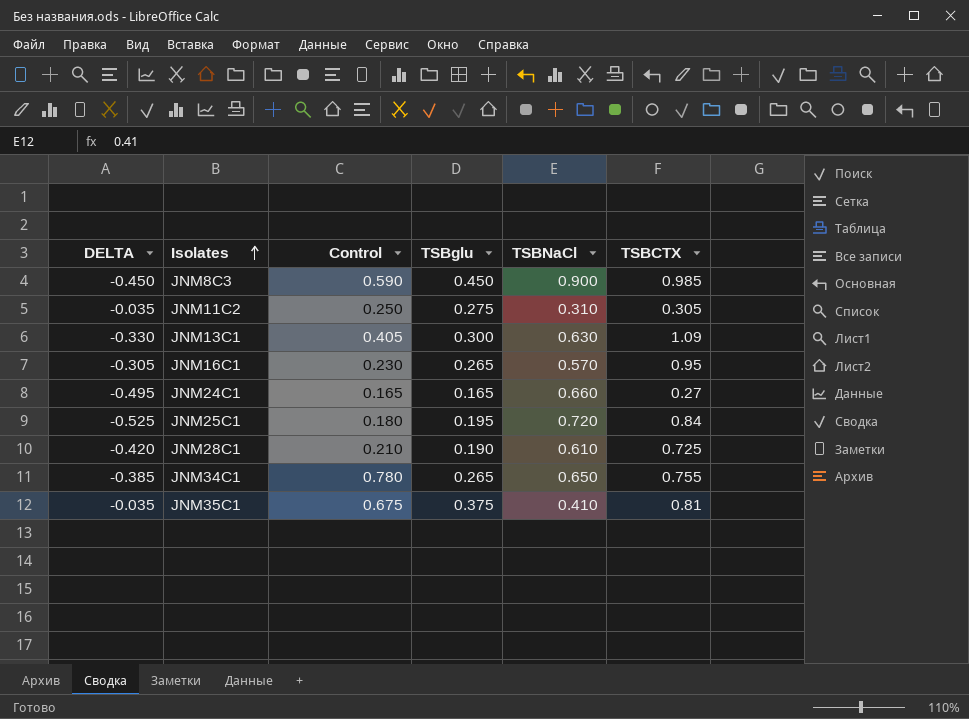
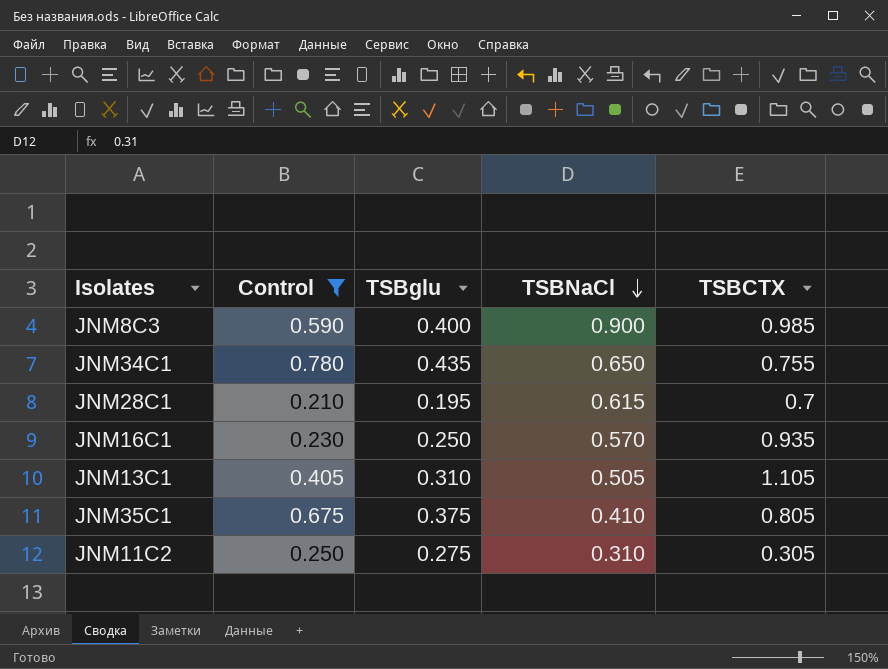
filter: none -> Control >= 0.210
row order: Isolates ascending -> TSBNaCl descending
column DELTA | formula: [TSBglu] - [TSBNaCl] -> none
JNM8C3 | TSBglu: 0.450 -> 0.400
JNM34C1 | TSBglu: 0.265 -> 0.435
JNM28C1 | TSBglu: 0.190 -> 0.195
JNM28C1 | TSBNaCl: 0.610 -> 0.615
JNM28C1 | TSBCTX: 0.725 -> 0.7
JNM16C1 | TSBglu: 0.265 -> 0.250
JNM16C1 | TSBCTX: 0.95 -> 0.935
JNM13C1 | TSBglu: 0.300 -> 0.310
JNM13C1 | TSBNaCl: 0.630 -> 0.505
JNM13C1 | TSBCTX: 1.09 -> 1.105
JNM35C1 | TSBCTX: 0.81 -> 0.805

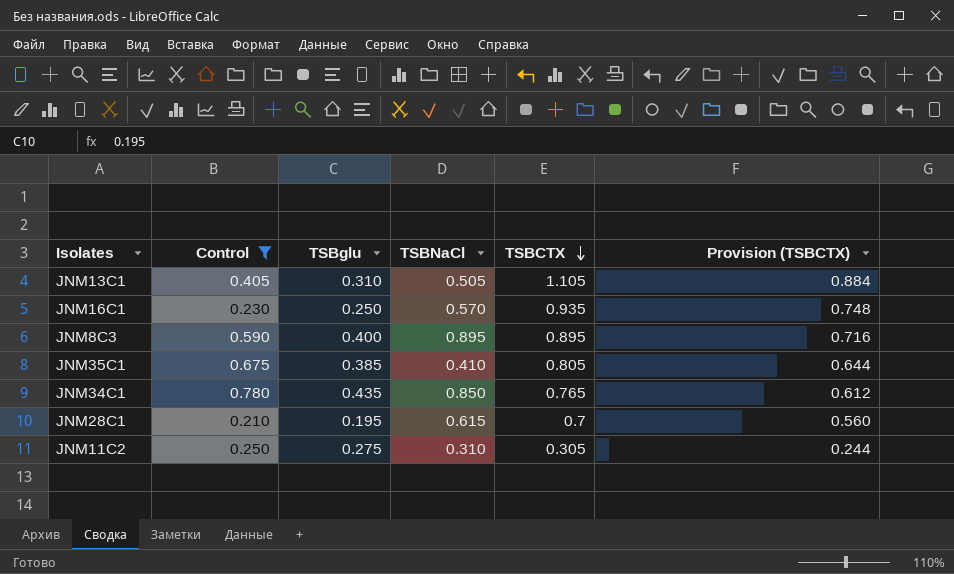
row order: TSBNaCl descending -> TSBCTX descending
column Provision (TSBCTX) | formula: none -> [TSBCTX] * 0.8
JNM8C3 | TSBNaCl: 0.900 -> 0.895
JNM8C3 | TSBCTX: 0.985 -> 0.895
JNM35C1 | TSBglu: 0.375 -> 0.385
JNM34C1 | TSBNaCl: 0.650 -> 0.850
JNM34C1 | TSBCTX: 0.755 -> 0.765

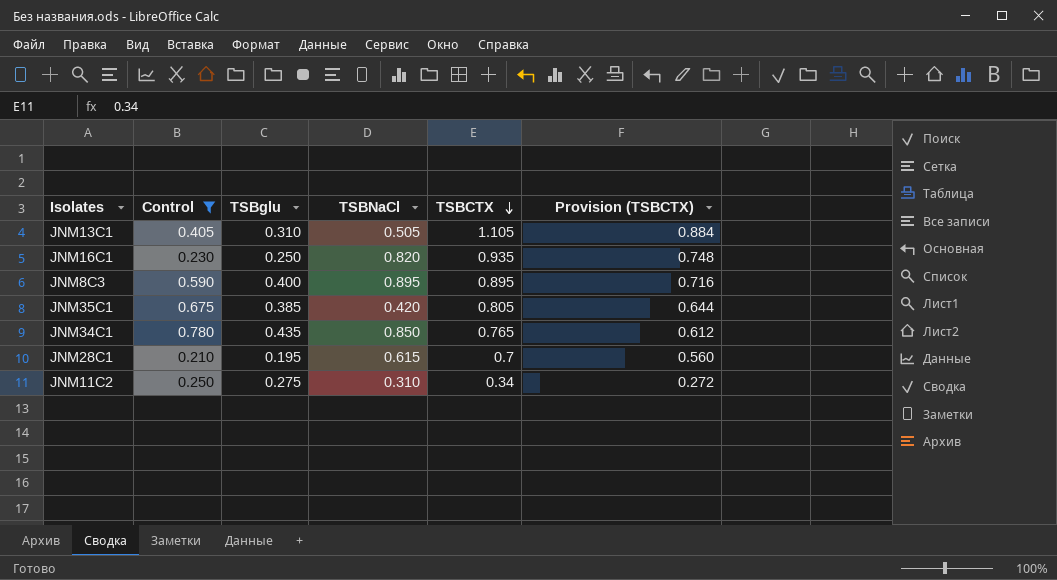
JNM16C1 | TSBNaCl: 0.570 -> 0.820
JNM35C1 | TSBNaCl: 0.410 -> 0.420
JNM11C2 | TSBCTX: 0.305 -> 0.34
JNM11C2 | Provision (TSBCTX): 0.244 -> 0.272

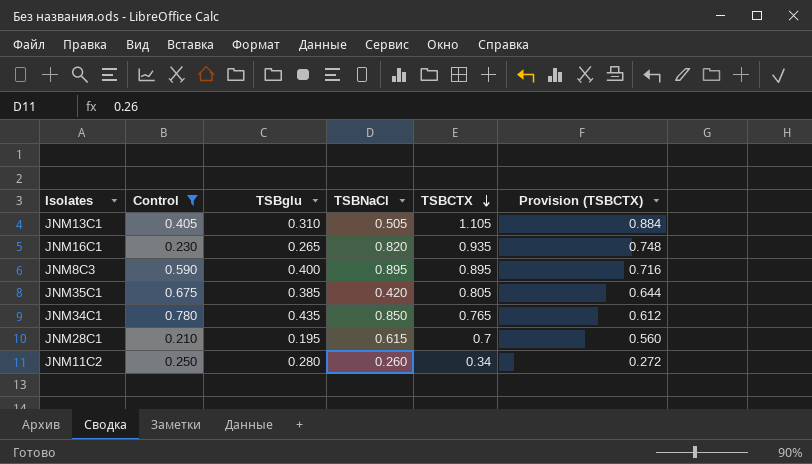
JNM16C1 | TSBglu: 0.250 -> 0.265
JNM11C2 | TSBglu: 0.275 -> 0.280
JNM11C2 | TSBNaCl: 0.310 -> 0.260

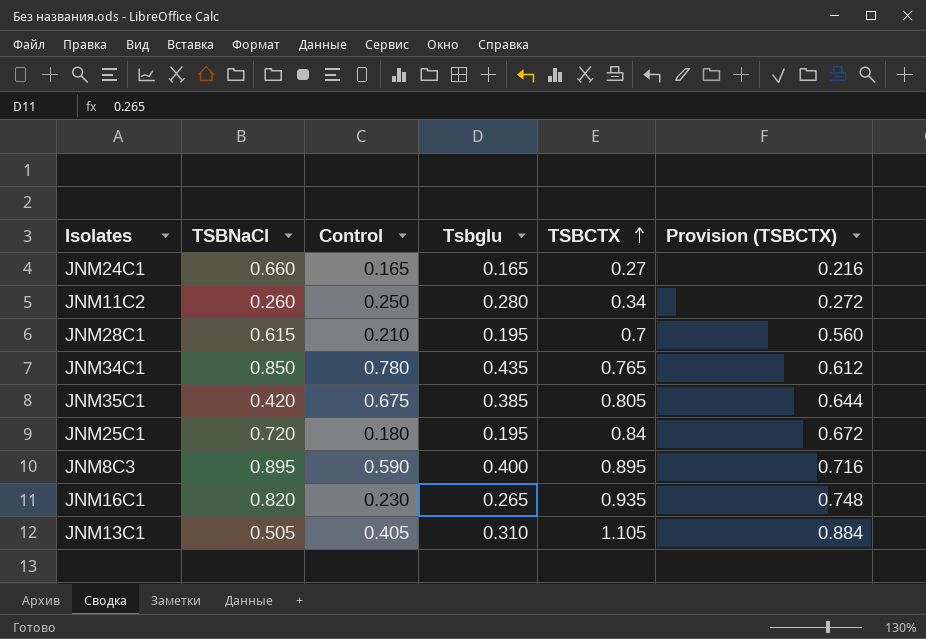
filter: Control >= 0.210 -> none
row order: TSBCTX descending -> TSBCTX ascending
column TSBNaCl | position: 4 -> 2
column name: TSBglu -> Tsbglu

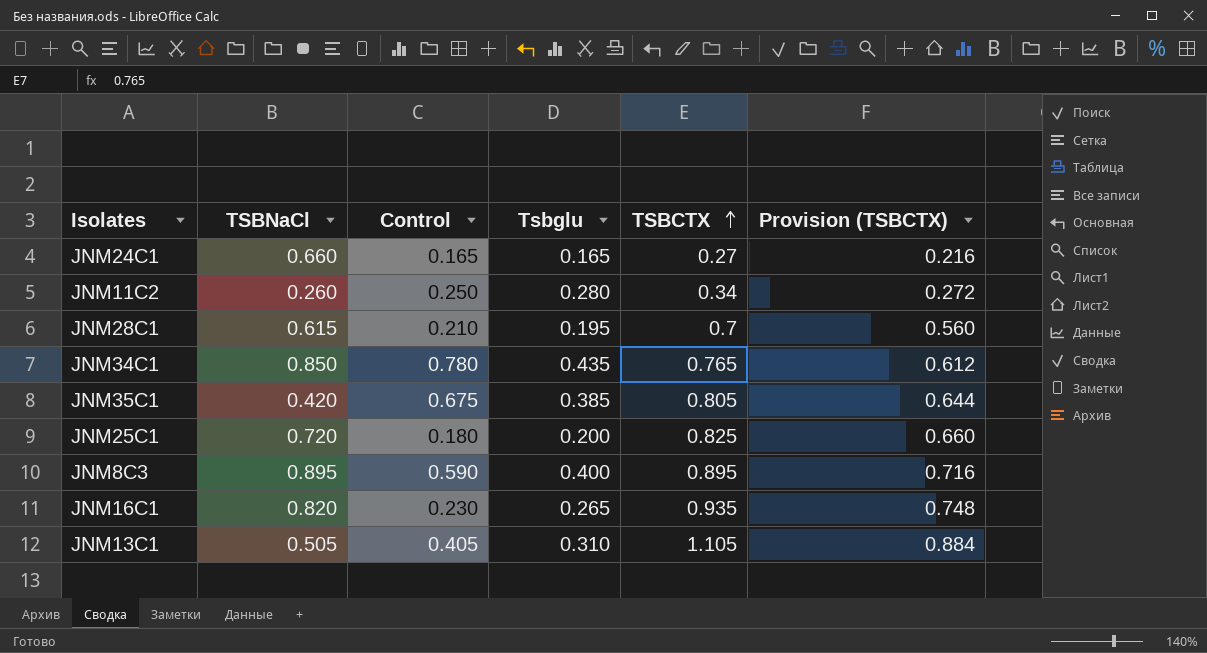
JNM25C1 | Tsbglu: 0.195 -> 0.200
JNM25C1 | TSBCTX: 0.84 -> 0.825
JNM25C1 | Provision (TSBCTX): 0.672 -> 0.660

